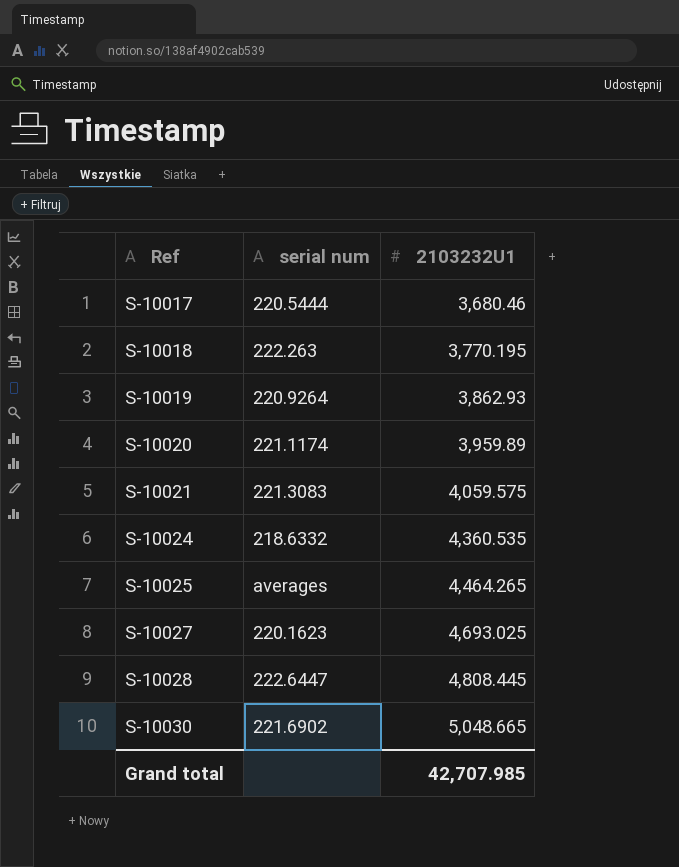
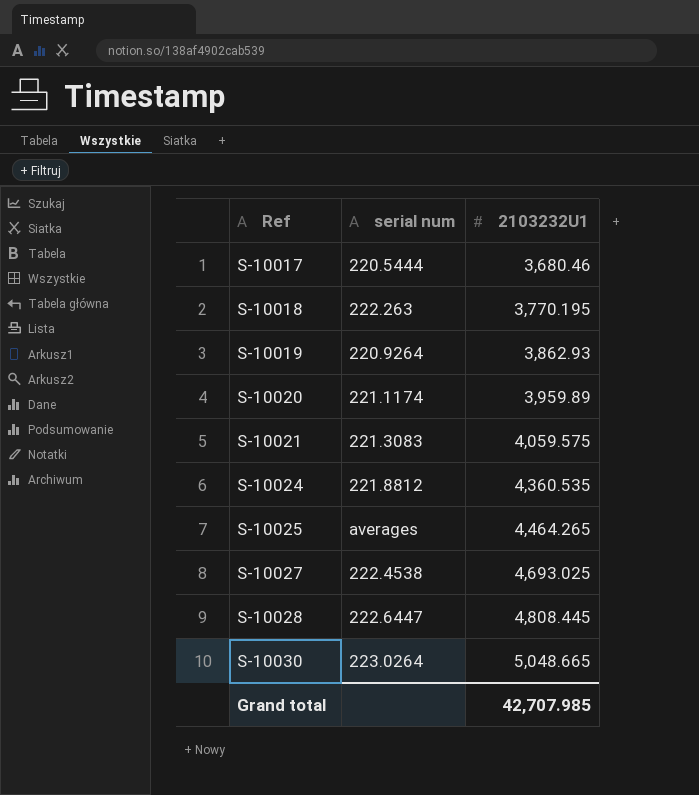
S-10024 | serial num: 218.6332 -> 221.8812
S-10027 | serial num: 220.1623 -> 222.4538
S-10030 | serial num: 221.6902 -> 223.0264

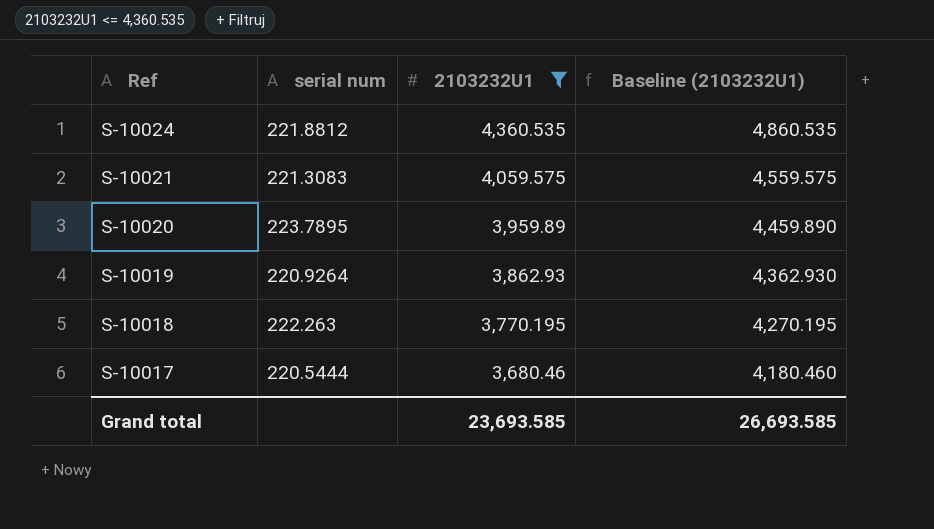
filter: none -> 2103232U1 <= 4,360.535
row order: Ref ascending -> Ref descending
column Baseline (2103232U1) | formula: none -> [2103232U1] + 500
S-10020 | serial num: 221.1174 -> 223.7895
Grand total | 2103232U1: 42,707.985 -> 23,693.585

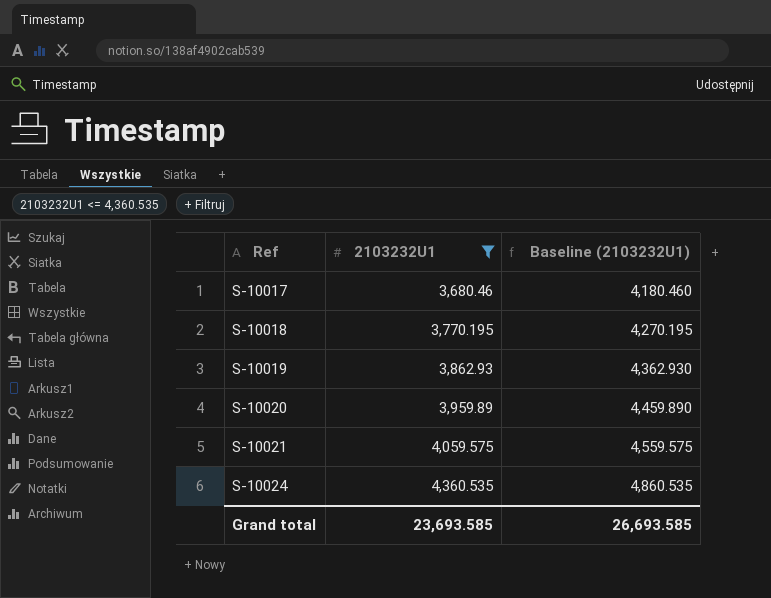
row order: Ref descending -> Ref ascending
column serial num | position: 2 -> none

